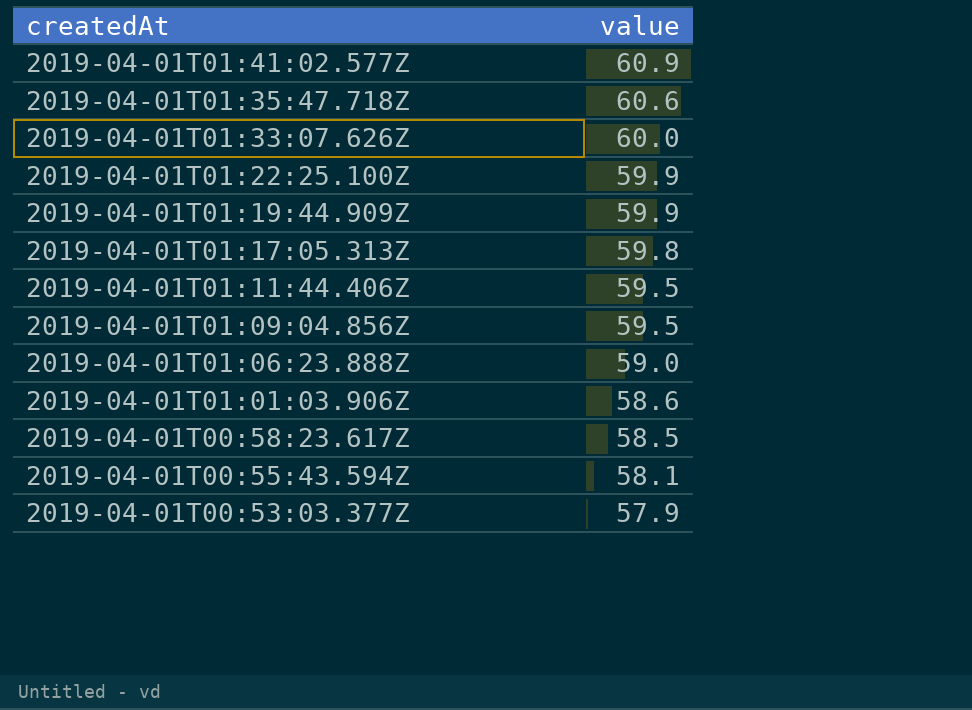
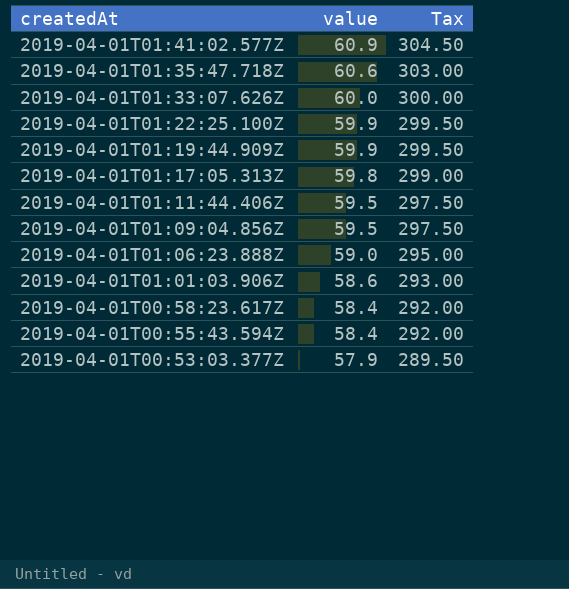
column Tax | formula: none -> [value] * 5
2019-04-01T00:58:23.617Z | value: 58.5 -> 58.4
2019-04-01T00:55:43.594Z | value: 58.1 -> 58.4

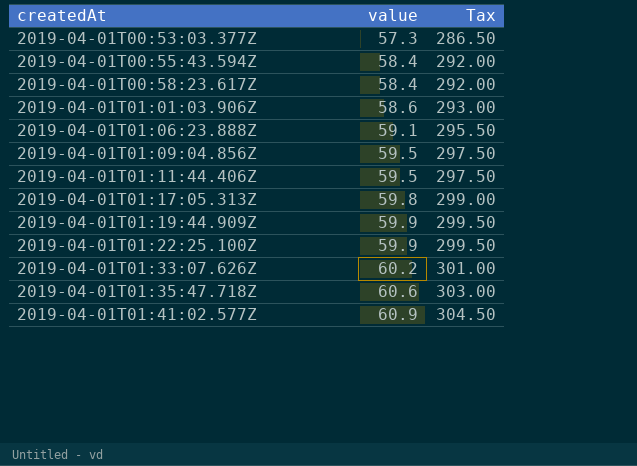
row order: createdAt descending -> createdAt ascending
2019-04-01T00:53:03.377Z | value: 57.9 -> 57.3
2019-04-01T00:53:03.377Z | Tax: 289.50 -> 286.50
2019-04-01T01:06:23.888Z | value: 59.0 -> 59.1
2019-04-01T01:06:23.888Z | Tax: 295.00 -> 295.50
2019-04-01T01:33:07.626Z | value: 60.0 -> 60.2
2019-04-01T01:33:07.626Z | Tax: 300.00 -> 301.00

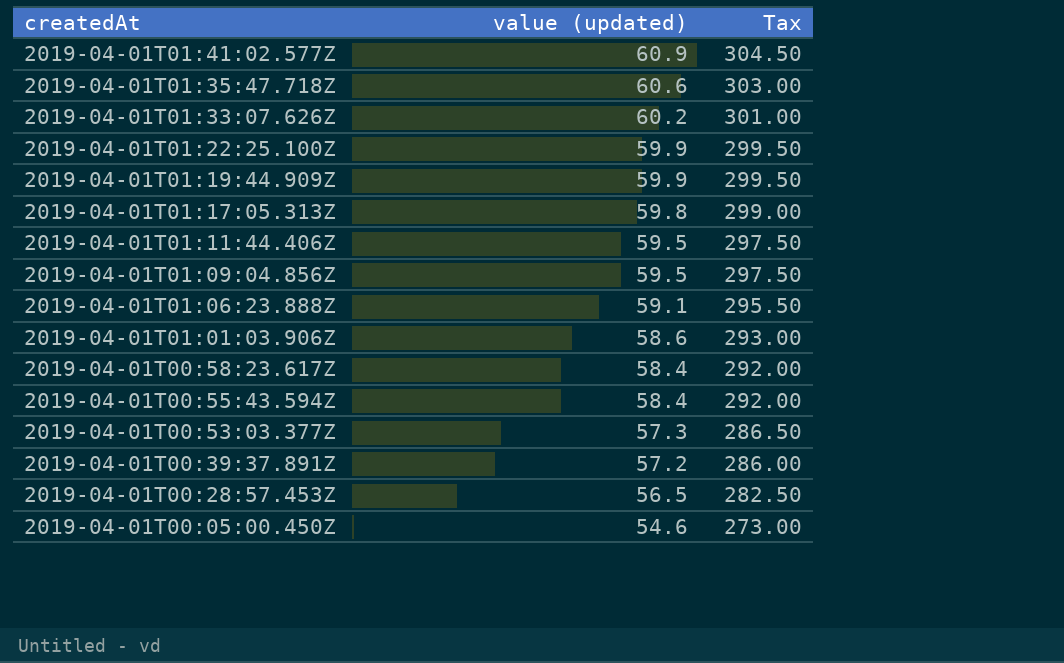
row order: createdAt ascending -> createdAt descending
column name: value -> value (updated)
row 2019-04-01T00:39:37.891Z: none -> 57.2 | 286.00
row 2019-04-01T00:28:57.453Z: none -> 56.5 | 282.50
row 2019-04-01T00:05:00.450Z: none -> 54.6 | 273.00

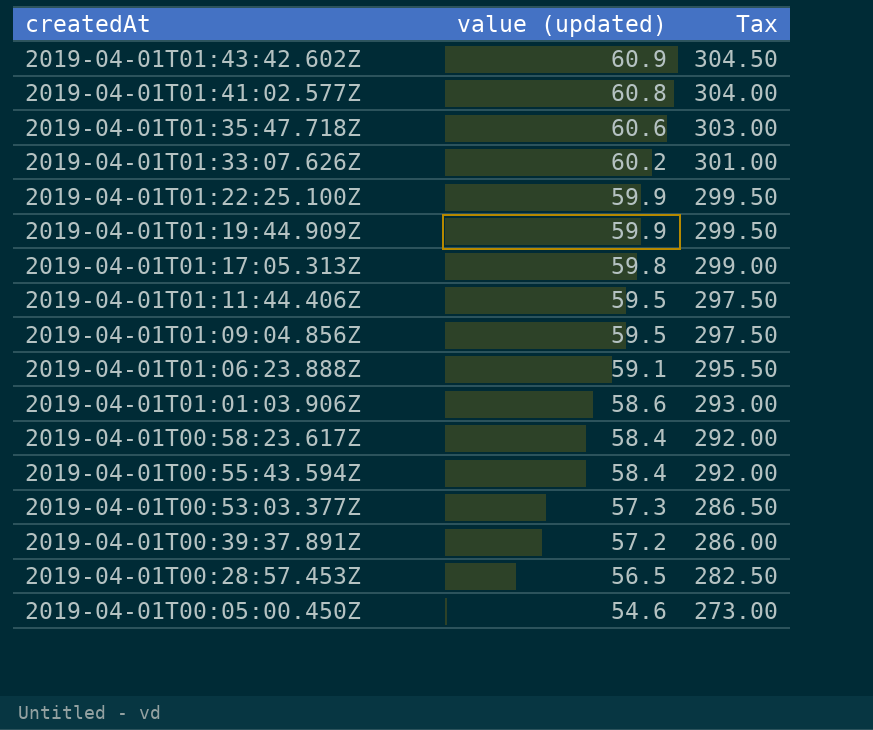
row 2019-04-01T01:43:42.602Z: none -> 60.9 | 304.50
2019-04-01T01:41:02.577Z | value (updated): 60.9 -> 60.8
2019-04-01T01:41:02.577Z | Tax: 304.50 -> 304.00

